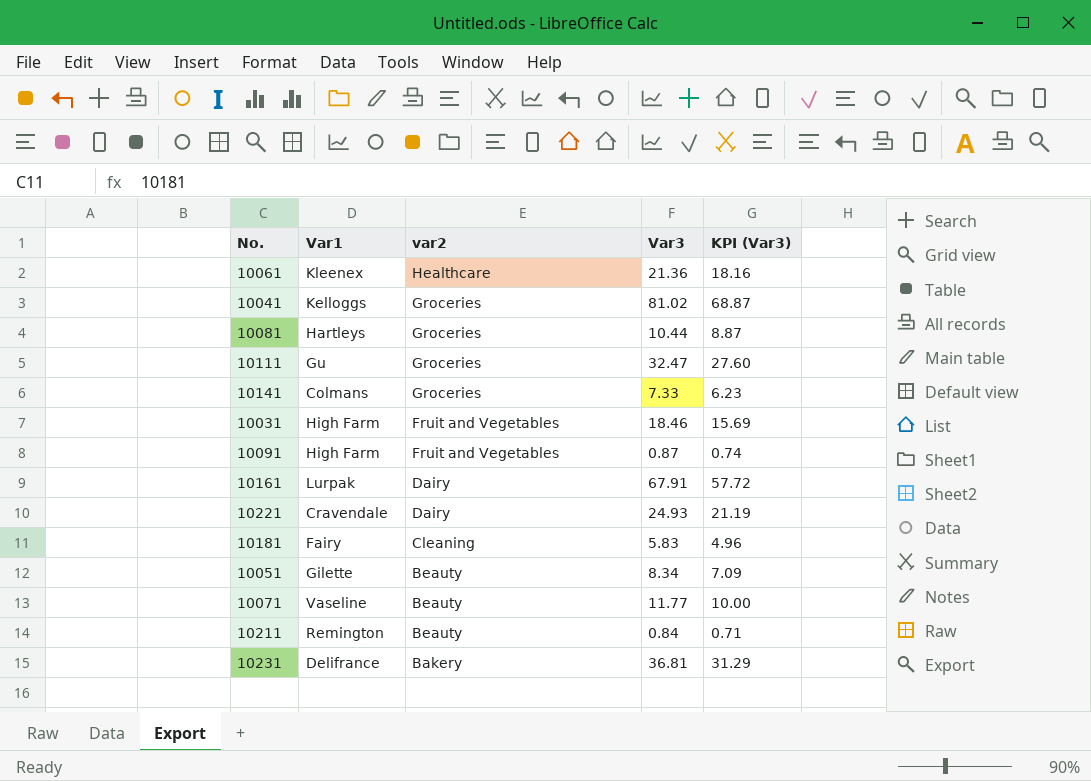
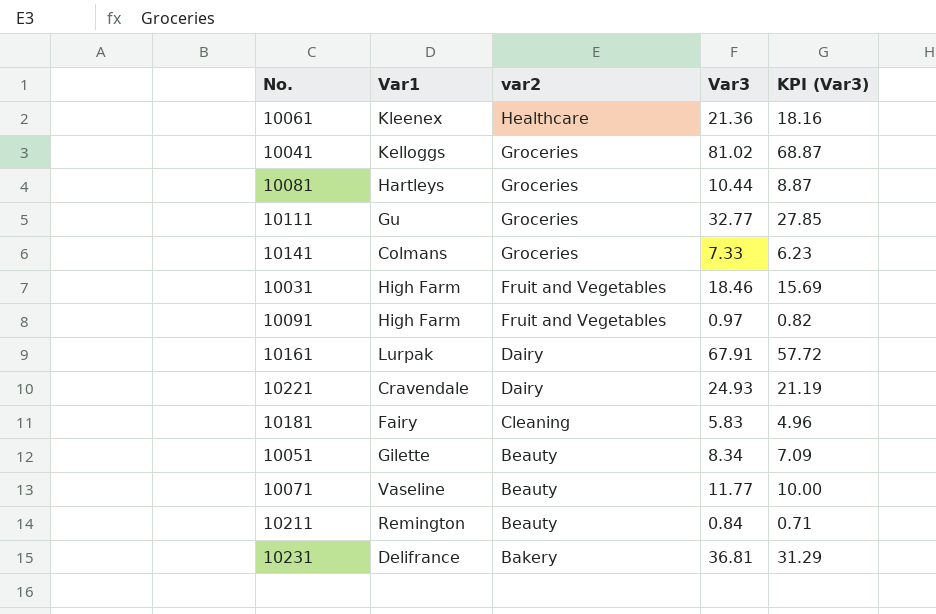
10111 | Var3: 32.47 -> 32.77
10111 | KPI (Var3): 27.60 -> 27.85
10091 | Var3: 0.87 -> 0.97
10091 | KPI (Var3): 0.74 -> 0.82

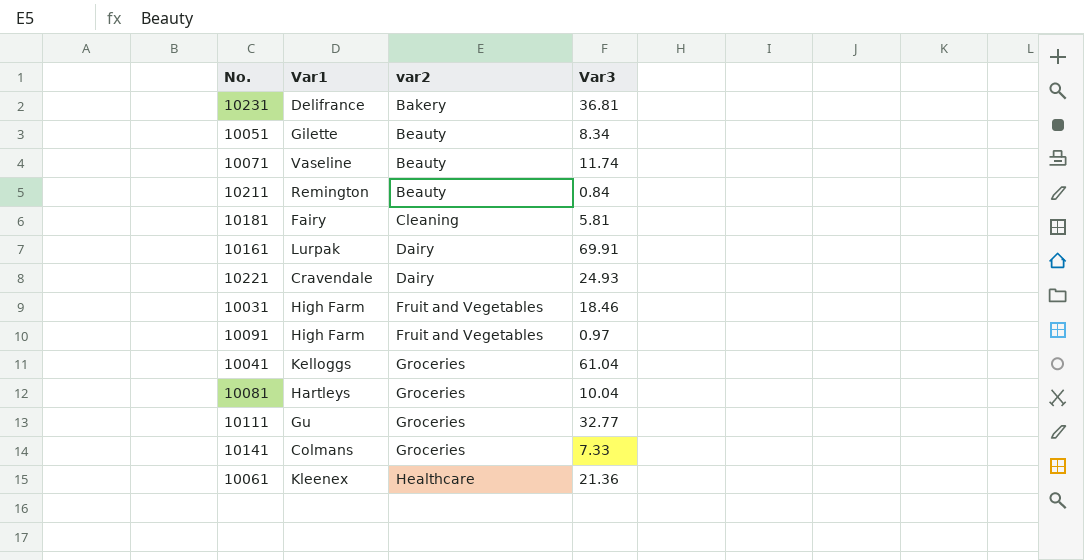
row order: var2 descending -> var2 ascending
column KPI (Var3) | formula: [Var3] * 0.85 -> none
10071 | Var3: 11.77 -> 11.74
10181 | Var3: 5.83 -> 5.81
10161 | Var3: 67.91 -> 69.91
10041 | Var3: 81.02 -> 61.04
10081 | Var3: 10.44 -> 10.04

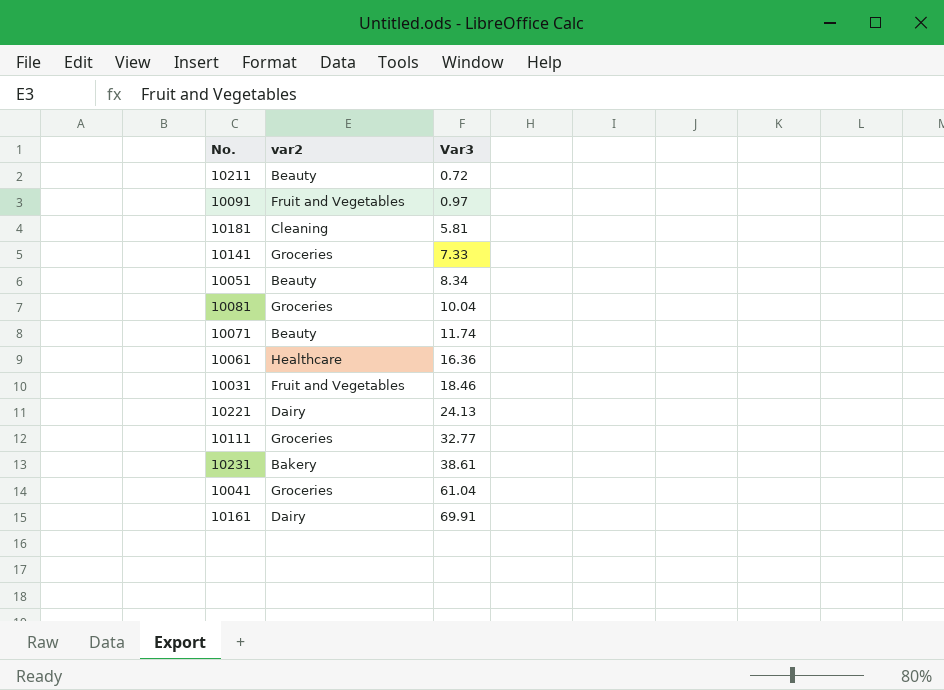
row order: var2 ascending -> Var3 ascending
column Var1 | position: 2 -> none
10211 | Var3: 0.84 -> 0.72
10061 | Var3: 21.36 -> 16.36
10221 | Var3: 24.93 -> 24.13
10231 | Var3: 36.81 -> 38.61

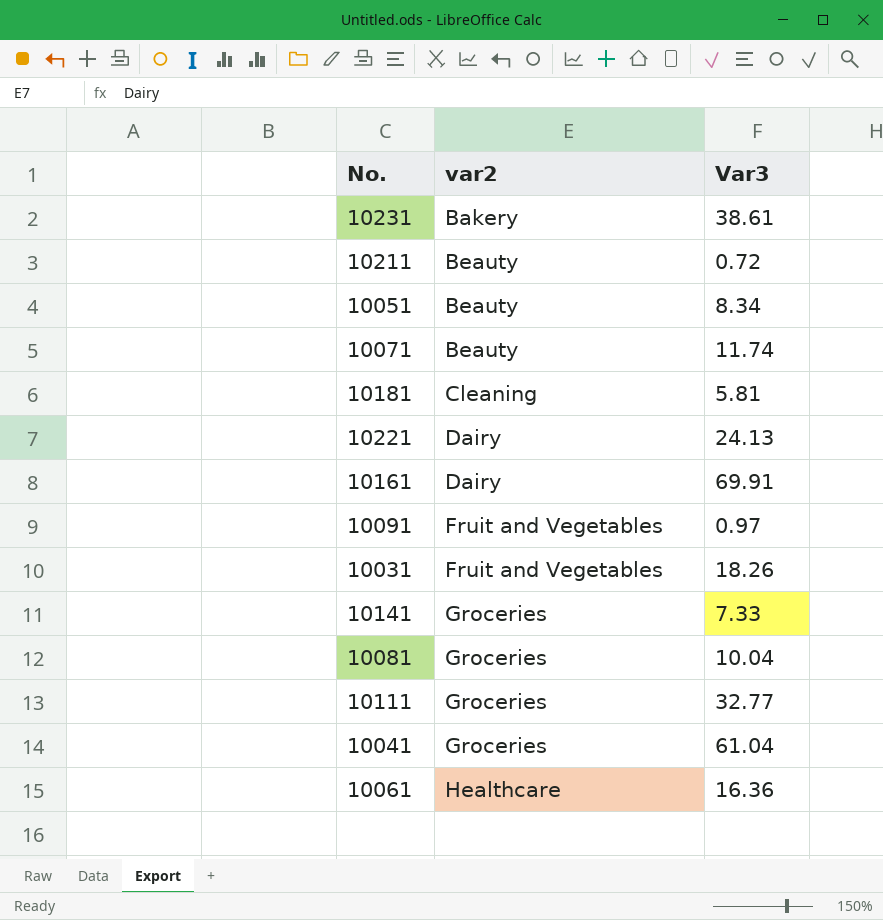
row order: Var3 ascending -> var2 ascending
10031 | Var3: 18.46 -> 18.26

